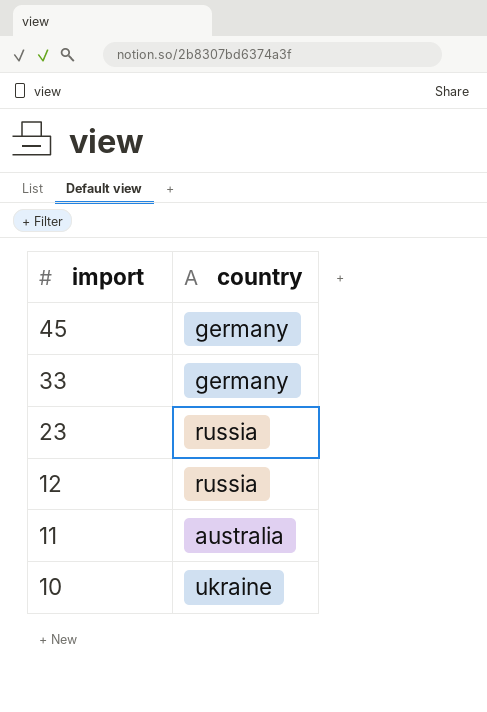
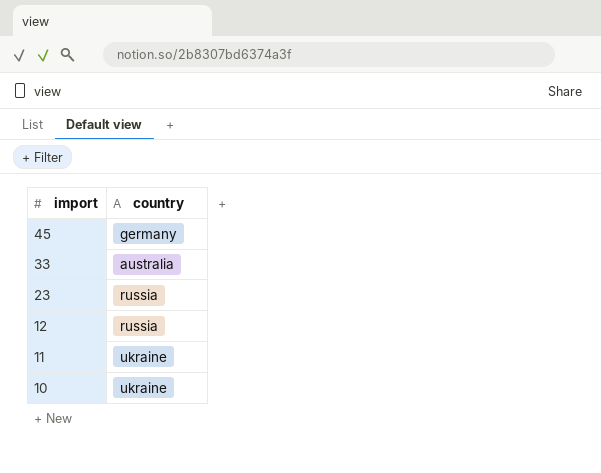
33 | country: germany -> australia
11 | country: australia -> ukraine

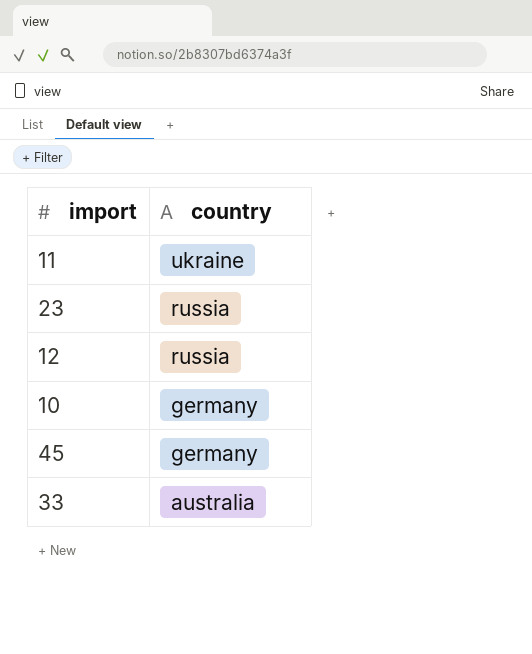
row order: import descending -> country descending
10 | country: ukraine -> germany

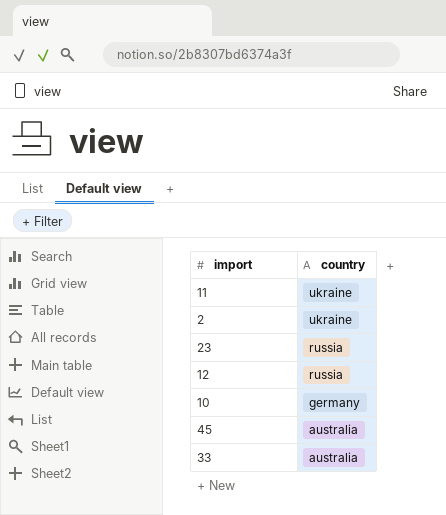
row 2: none -> ukraine
45 | country: germany -> australia

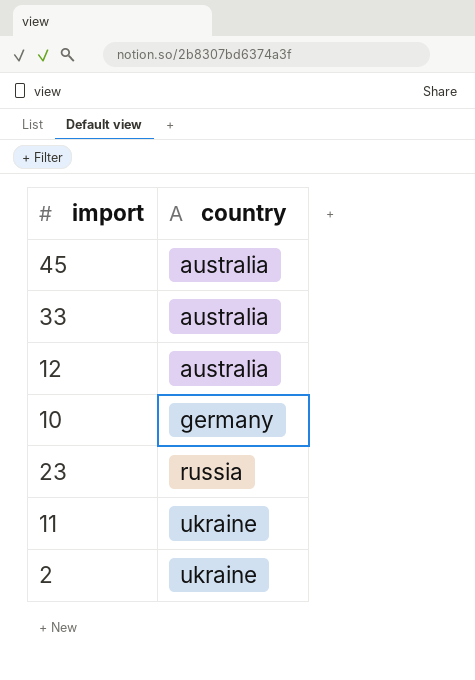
row order: country descending -> country ascending
12 | country: russia -> australia

